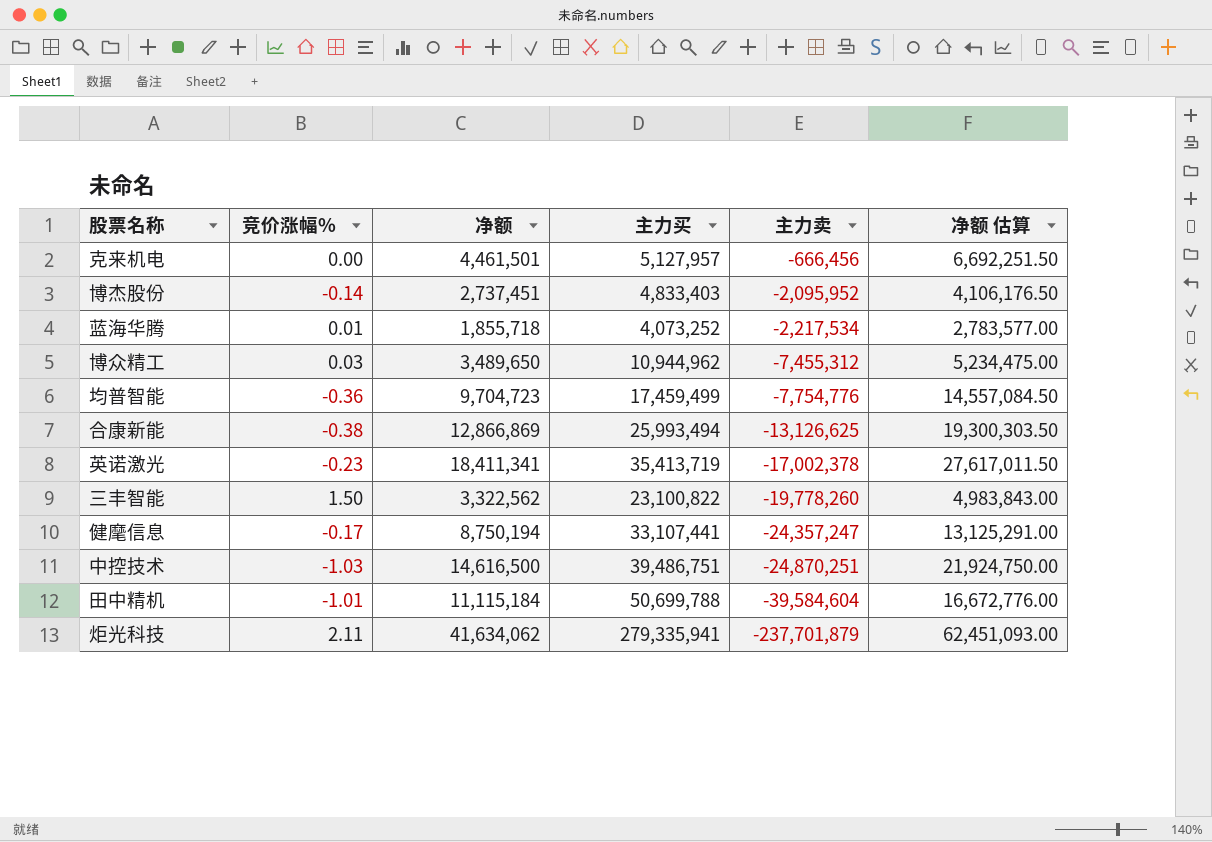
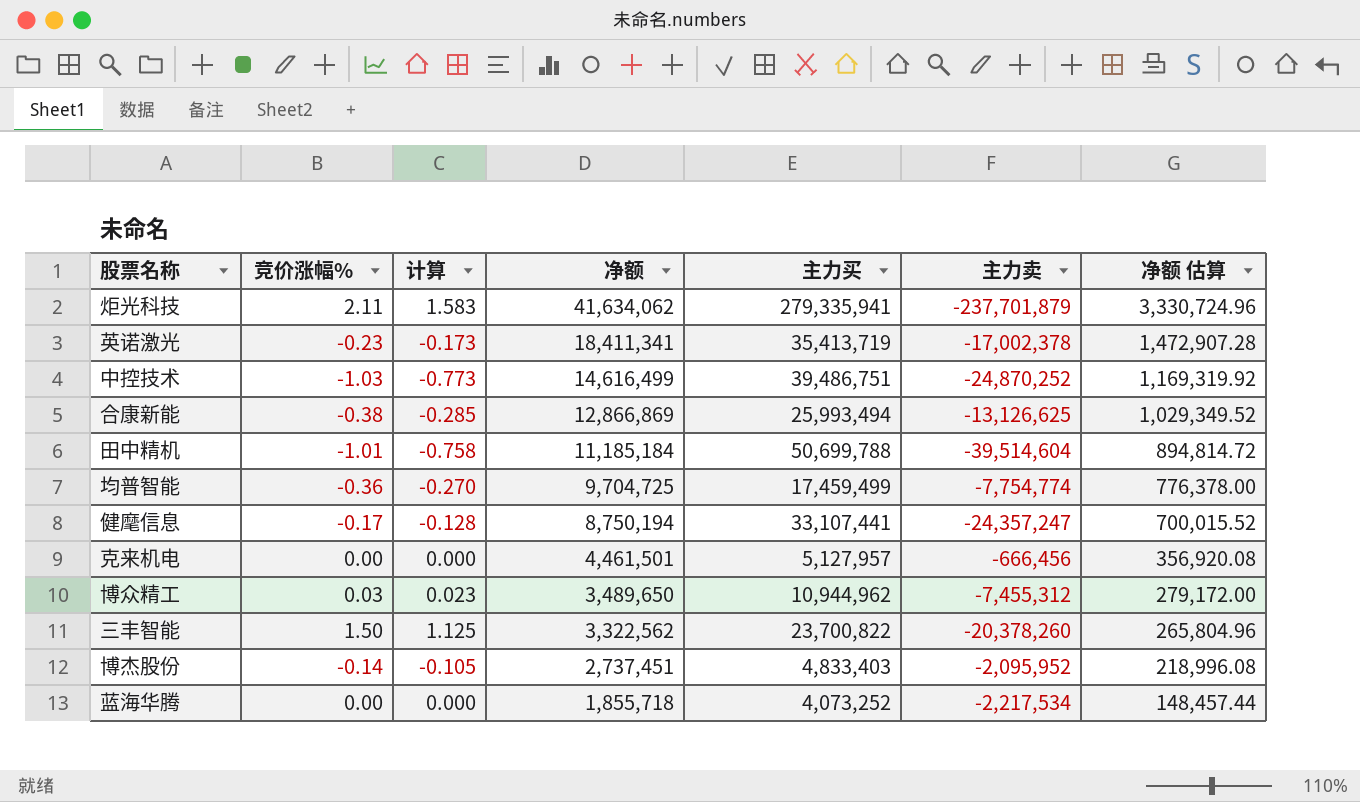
row order: 主力卖 descending -> 净额 descending
column 计算 | formula: none -> [竞价涨幅%] * 0.75
column 净额 估算 | formula: [净额] * 1.5 -> [净额] * 0.08
中控技术 | 净额: 14,616,500 -> 14,616,499
中控技术 | 主力卖: -24,870,251 -> -24,870,252
田中精机 | 净额: 11,115,184 -> 11,185,184
田中精机 | 主力卖: -39,584,604 -> -39,514,604
均普智能 | 净额: 9,704,723 -> 9,704,725
均普智能 | 主力卖: -7,754,776 -> -7,754,774
三丰智能 | 主力买: 23,100,822 -> 23,700,822
三丰智能 | 主力卖: -19,778,260 -> -20,378,260
蓝海华腾 | 竞价涨幅%: 0.01 -> 0.00

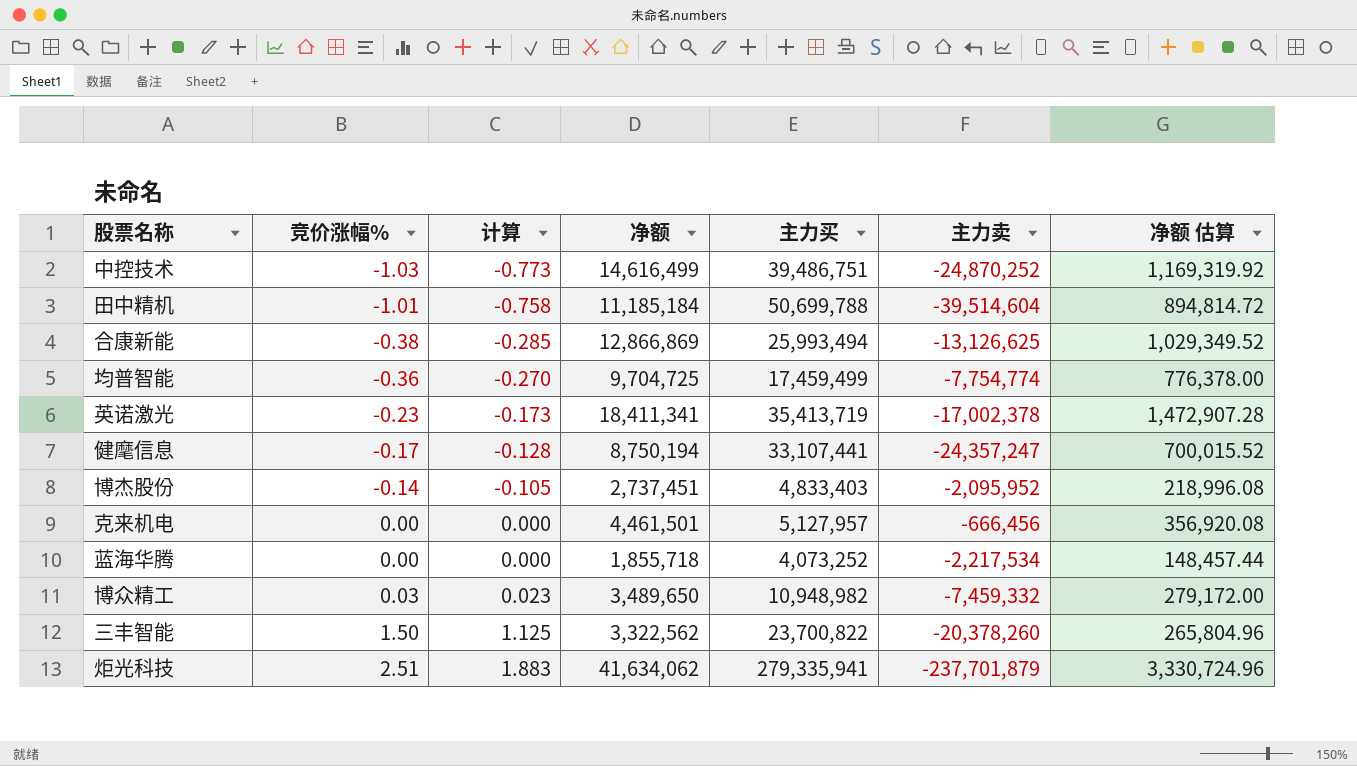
row order: 净额 descending -> 竞价涨幅% ascending
博众精工 | 主力买: 10,944,962 -> 10,948,982
博众精工 | 主力卖: -7,455,312 -> -7,459,332
炬光科技 | 竞价涨幅%: 2.11 -> 2.51
炬光科技 | 计算: 1.583 -> 1.883

